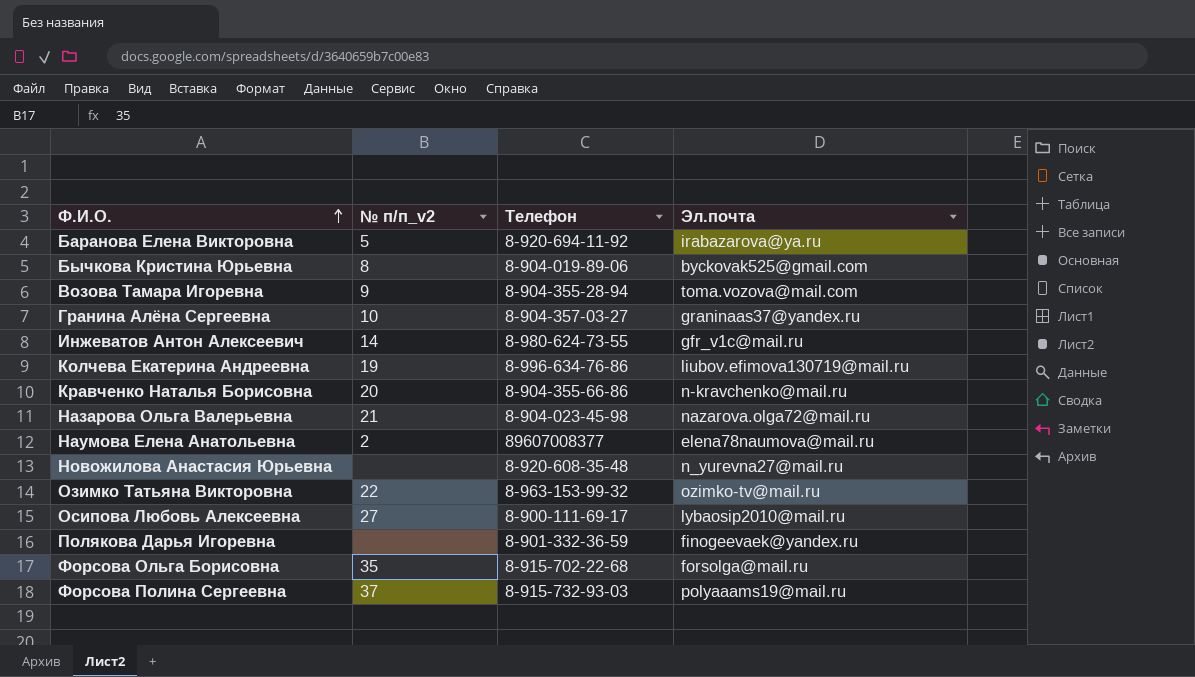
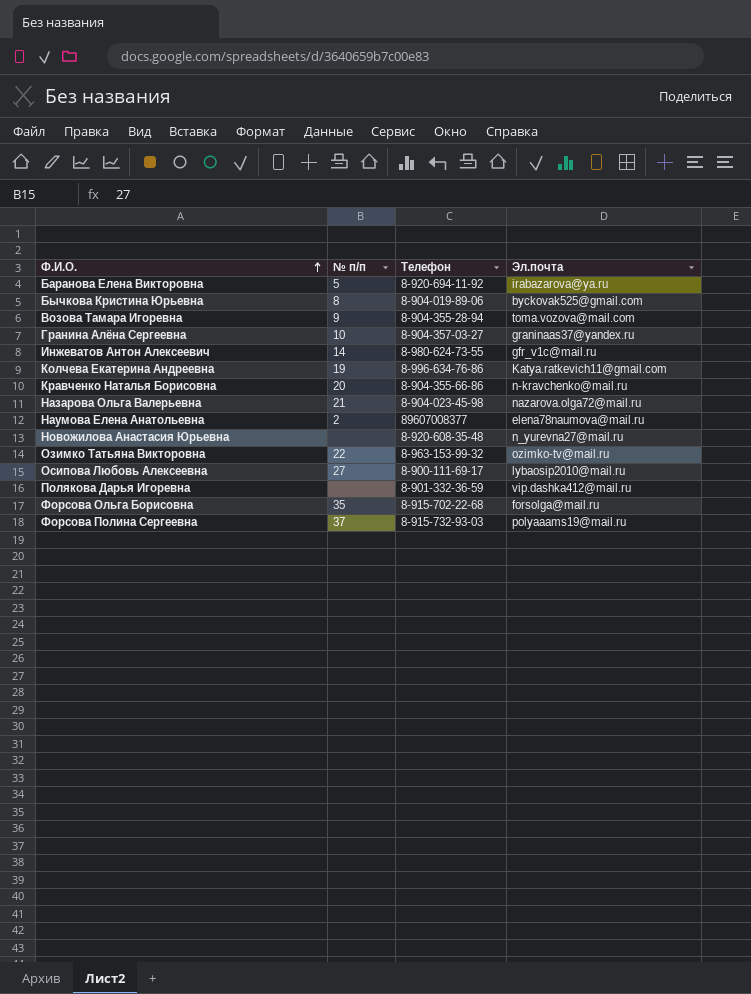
column name: № п/п_v2 -> № п/п
Колчева Екатерина Андреевна | Эл.почта: liubov.efimova130719@mail.ru -> Katya.ratkevich11@gmail.com
Полякова Дарья Игоревна | Эл.почта: finogeevaek@yandex.ru -> vip.dashka412@mail.ru

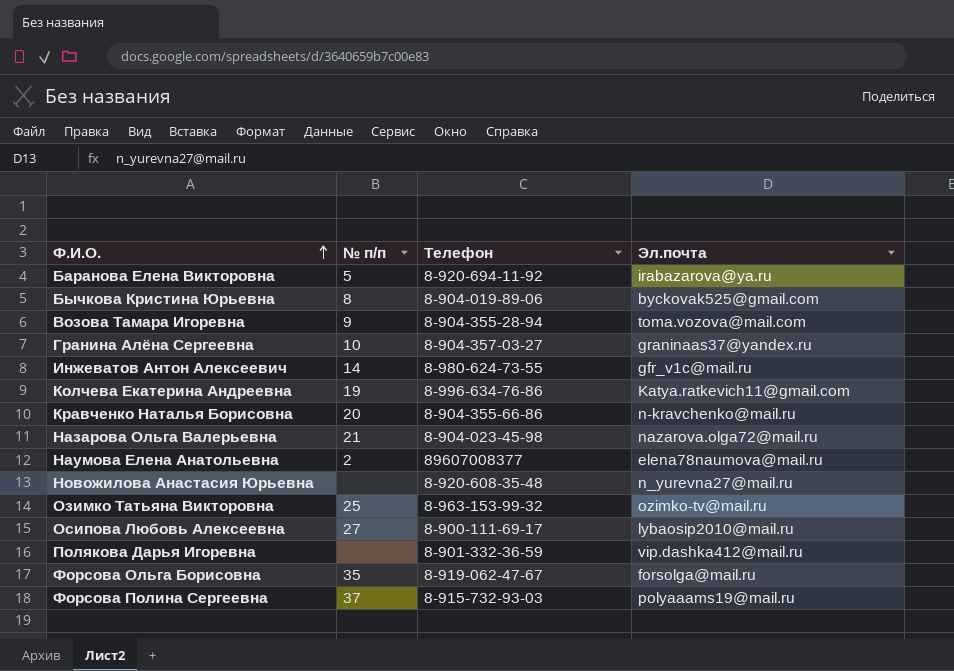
Озимко Татьяна Викторовна | № п/п: 22 -> 25
Форсова Ольга Борисовна | Телефон: 8-915-702-22-68 -> 8-919-062-47-67

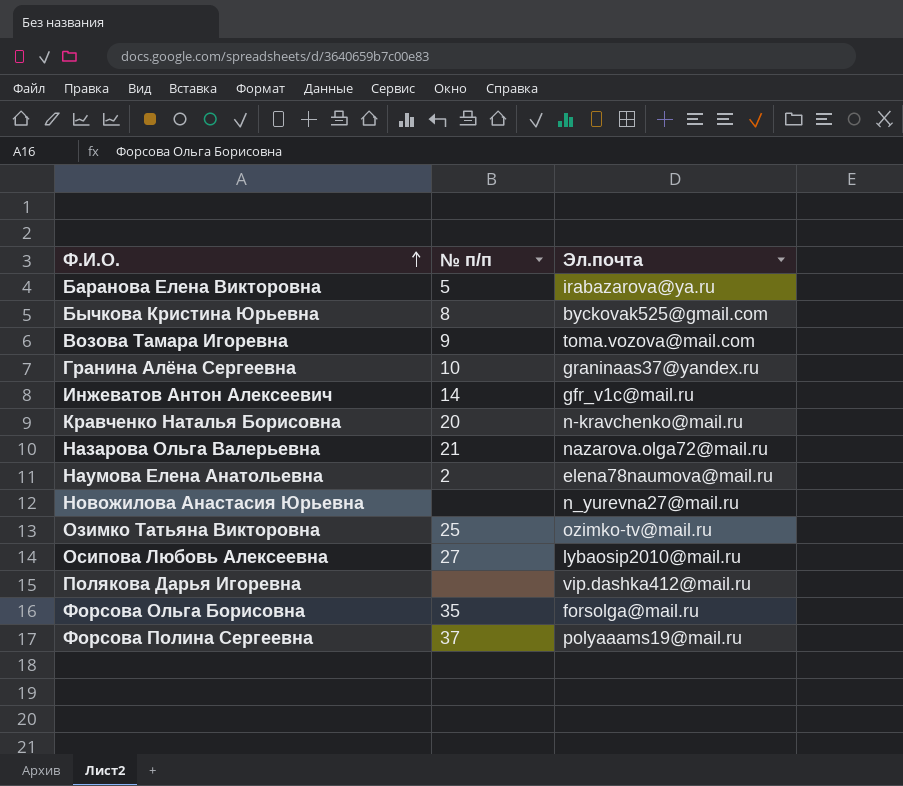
column Телефон | position: 3 -> none
row Колчева Екатерина Андреевна: 19 | 8-996-634-76-86 | Katya.ratkevich11@gmail.com -> none

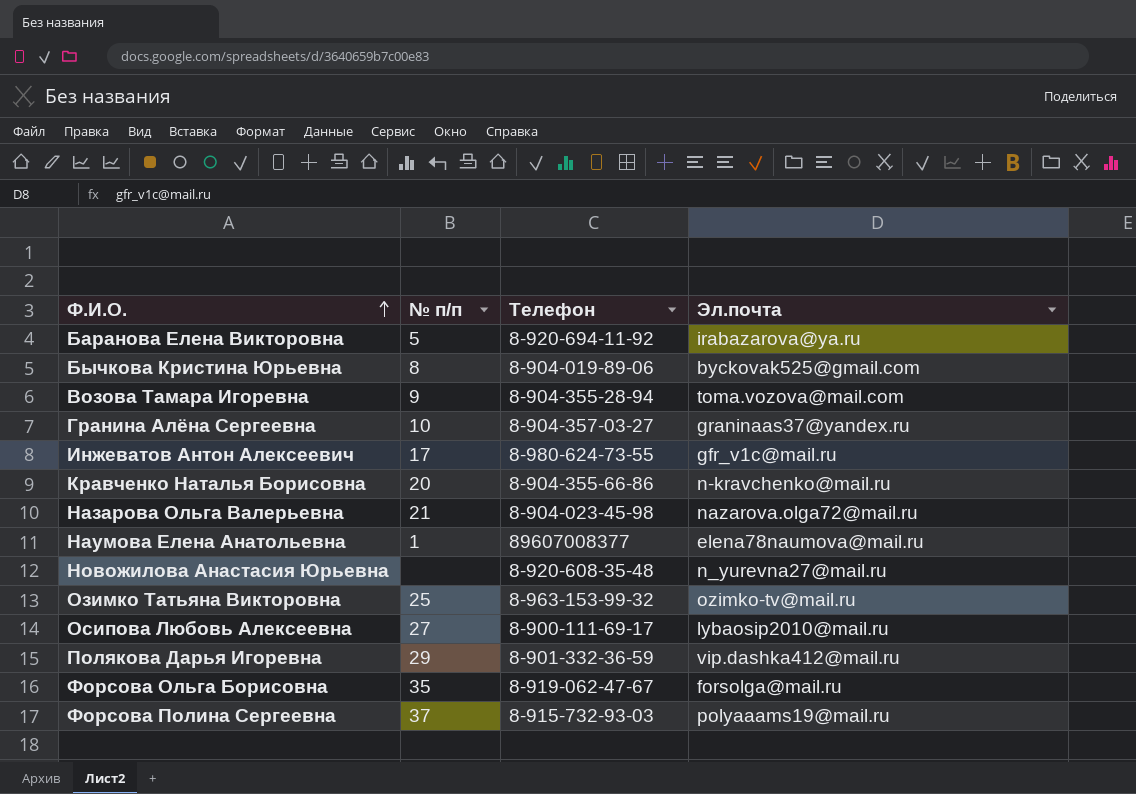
column Телефон | position: none -> 3
Инжеватов Антон Алексеевич | № п/п: 14 -> 17
Наумова Елена Анатольевна | № п/п: 2 -> 1
Полякова Дарья Игоревна | № п/п: none -> 29

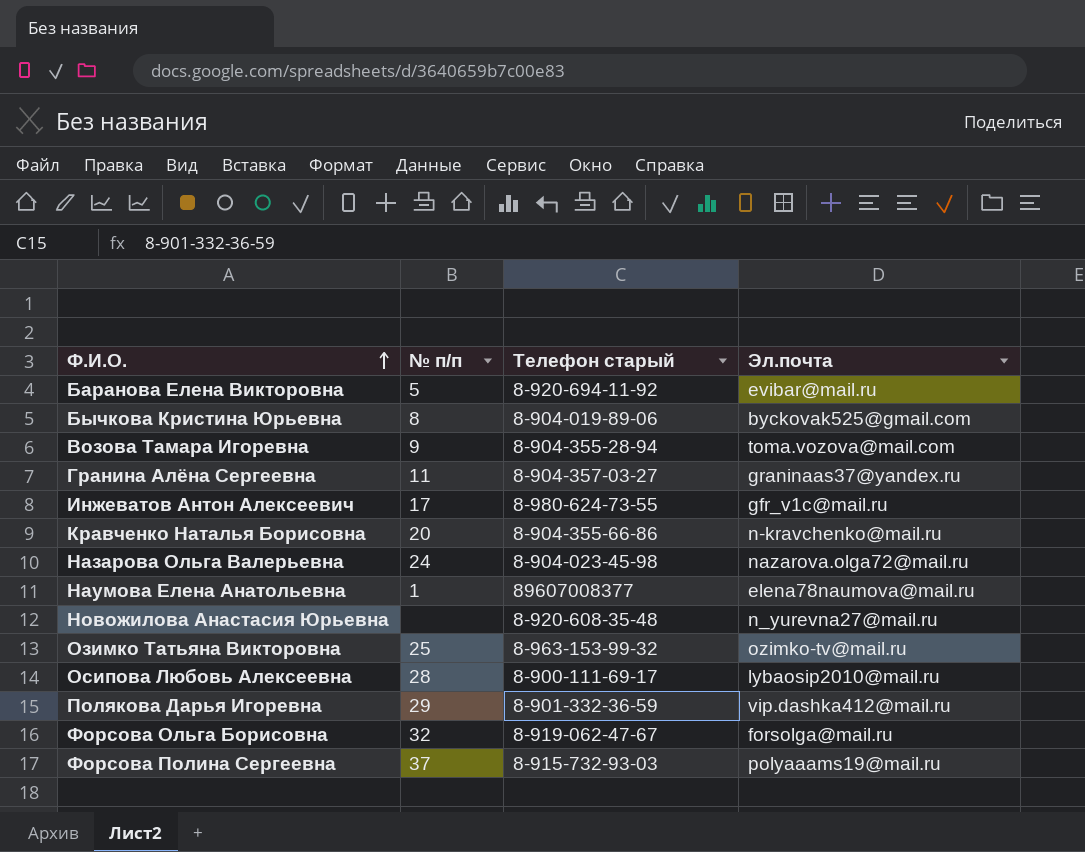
column name: Телефон -> Телефон старый
Баранова Елена Викторовна | Эл.почта: irabazarova@ya.ru -> evibar@mail.ru
Гранина Алёна Сергеевна | № п/п: 10 -> 11
Назарова Ольга Валерьевна | № п/п: 21 -> 24
Осипова Любовь Алексеевна | № п/п: 27 -> 28
Форсова Ольга Борисовна | № п/п: 35 -> 32

